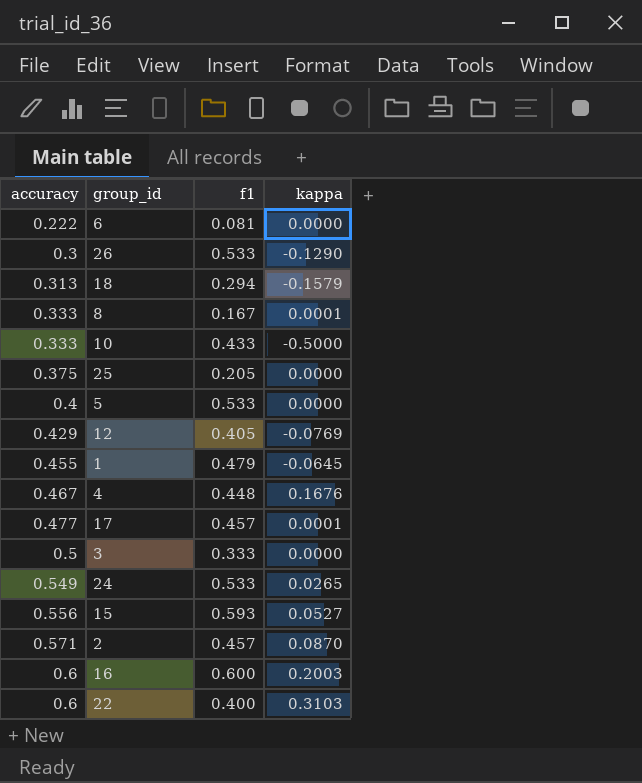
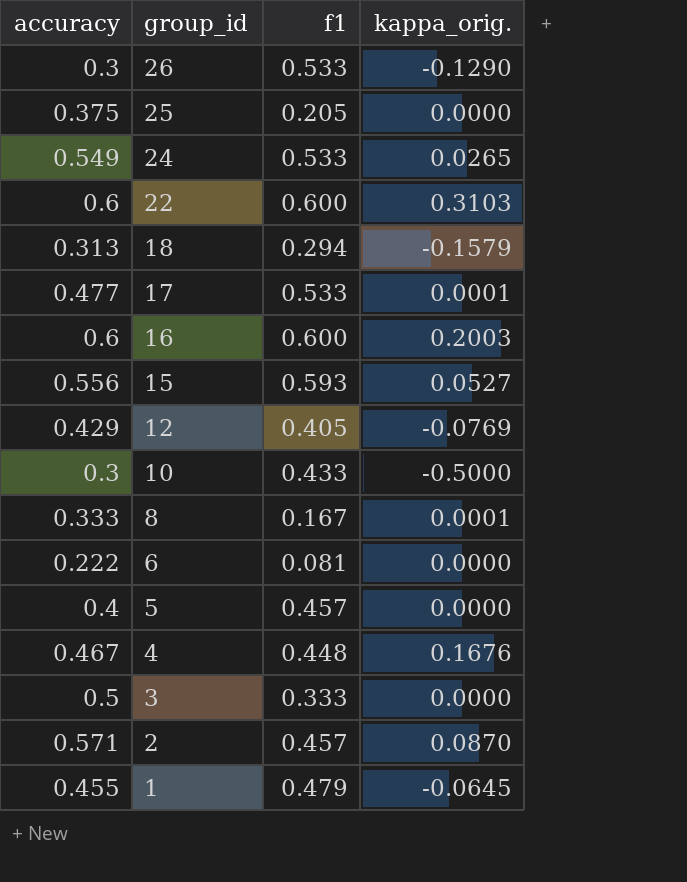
row order: accuracy ascending -> group_id descending
column name: kappa -> kappa_orig.
22 | f1: 0.400 -> 0.600
17 | f1: 0.457 -> 0.533
10 | accuracy: 0.333 -> 0.3
5 | f1: 0.533 -> 0.457

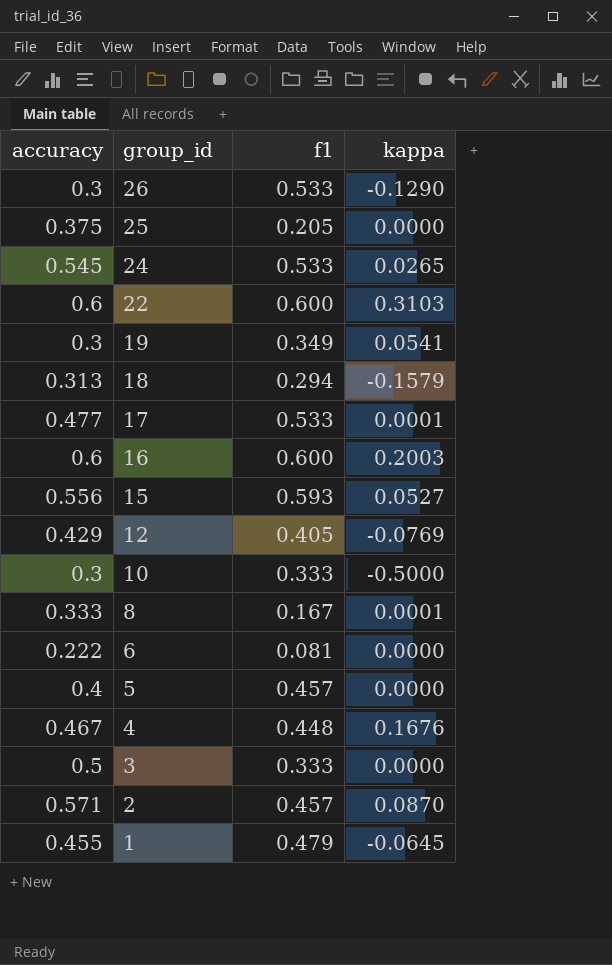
column name: kappa_orig. -> kappa
24 | accuracy: 0.549 -> 0.545
row 19: none -> 0.3 | 0.349 | 0.0541
10 | f1: 0.433 -> 0.333

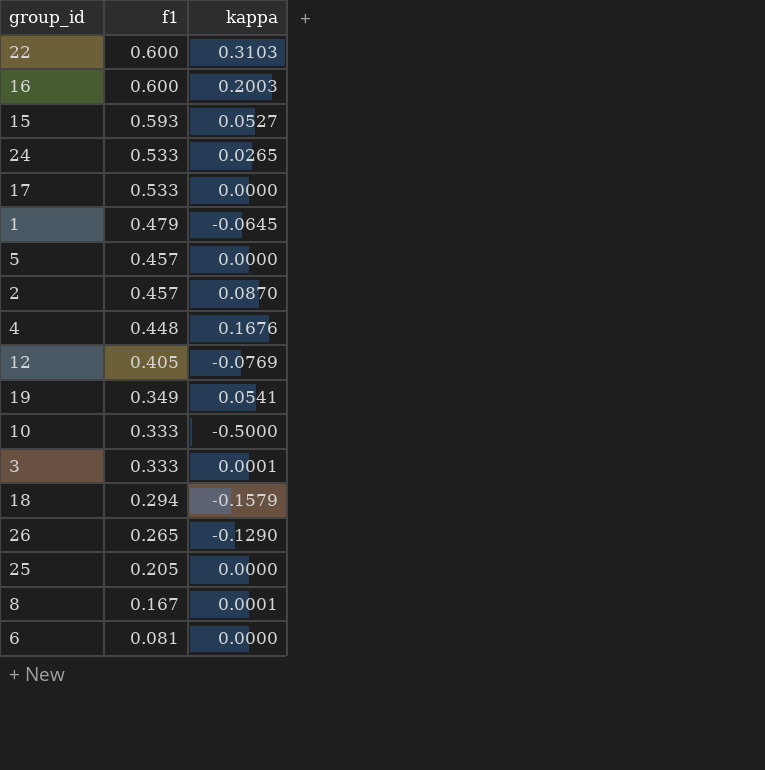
row order: group_id descending -> f1 descending
column accuracy | position: 1 -> none
17 | kappa: 0.0001 -> 0.0000
3 | kappa: 0.0000 -> 0.0001
26 | f1: 0.533 -> 0.265

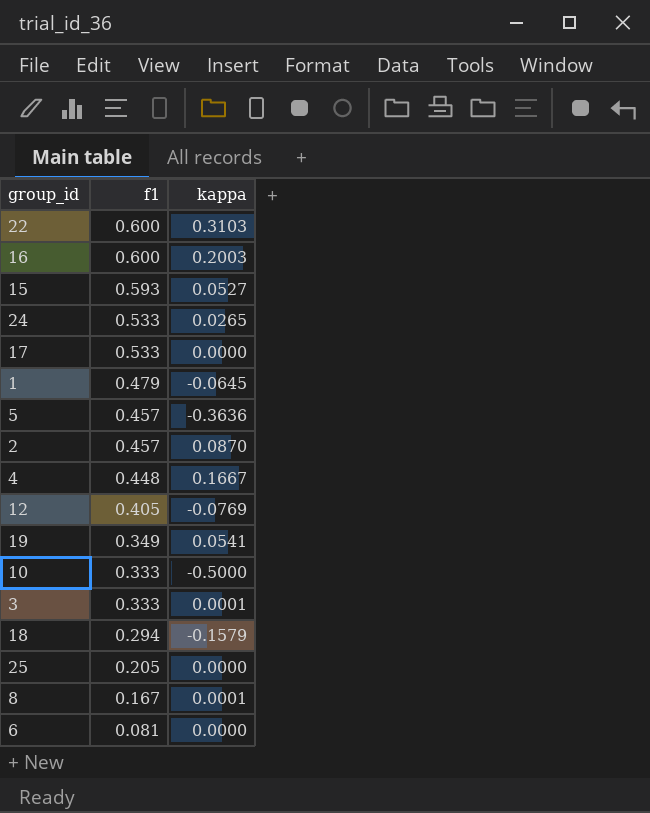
row 26: 0.265 | -0.1290 -> none
5 | kappa: 0.0000 -> -0.3636
4 | kappa: 0.1676 -> 0.1667

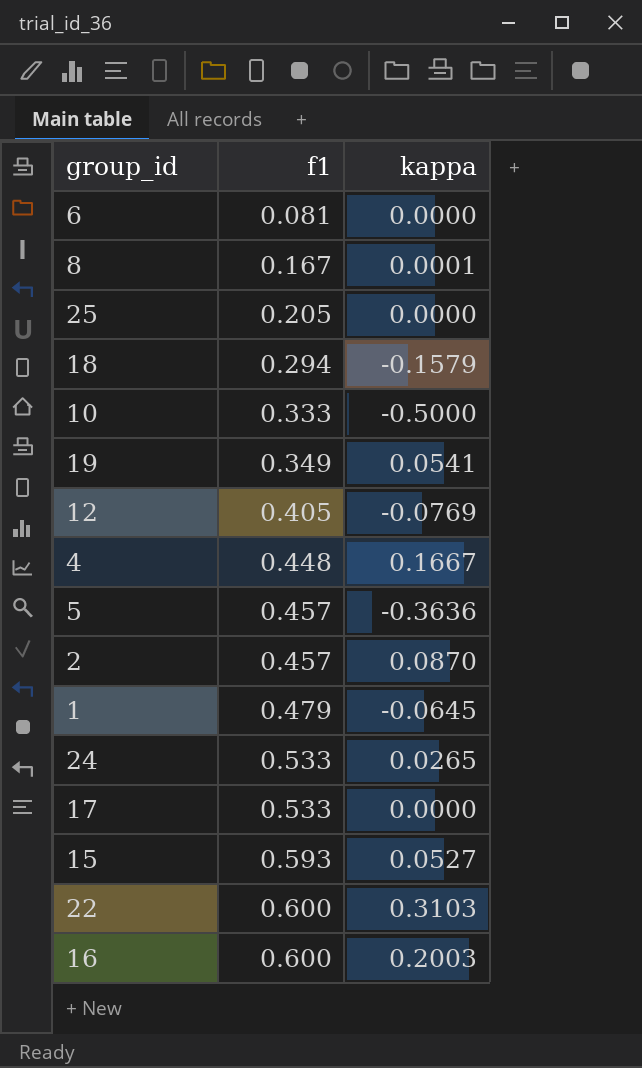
row order: f1 descending -> f1 ascending
row 3: 0.333 | 0.0001 -> none

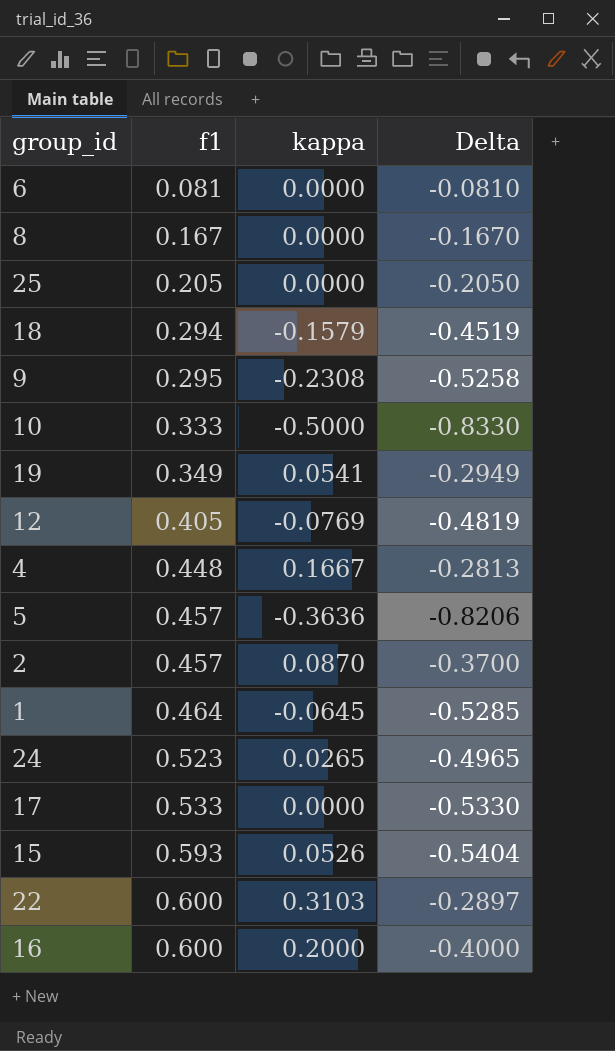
column Delta | formula: none -> [kappa] - [f1]
8 | kappa: 0.0001 -> 0.0000
row 9: none -> 0.295 | -0.2308 | -0.5258
1 | f1: 0.479 -> 0.464
24 | f1: 0.533 -> 0.523
15 | kappa: 0.0527 -> 0.0526
16 | kappa: 0.2003 -> 0.2000

